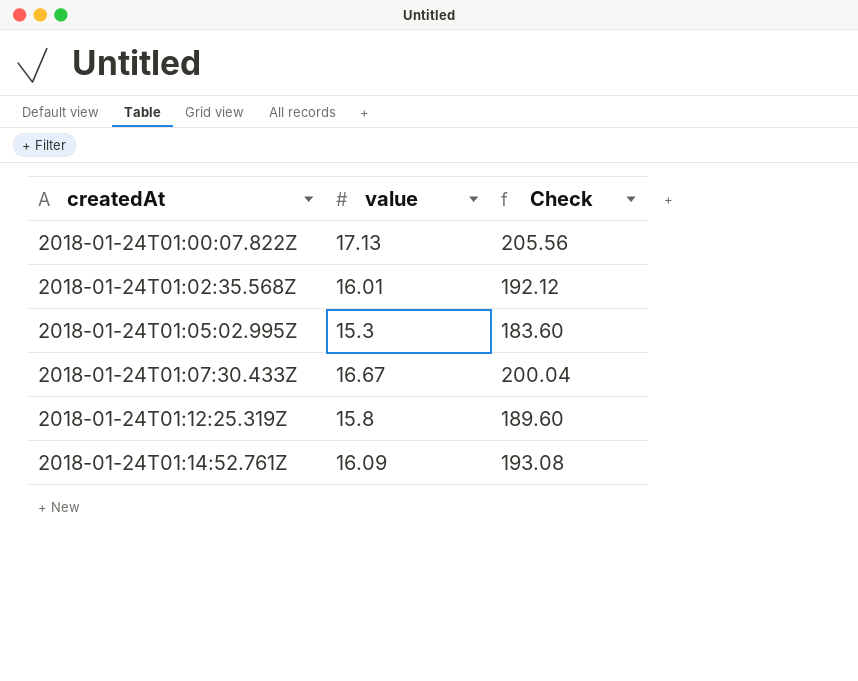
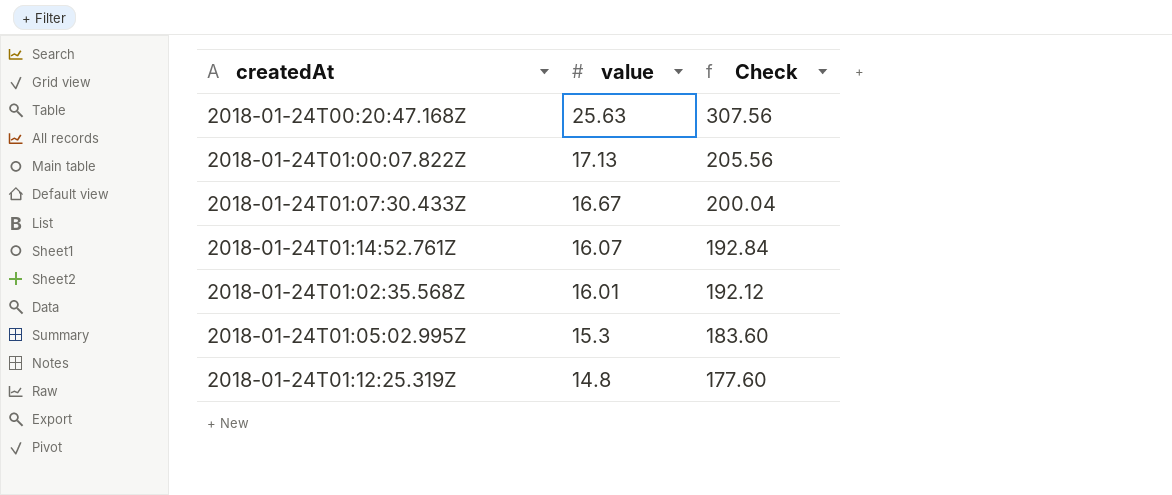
row order: createdAt ascending -> value descending
row 2018-01-24T00:20:47.168Z: none -> 25.63 | 307.56
2018-01-24T01:14:52.761Z | value: 16.09 -> 16.07
2018-01-24T01:14:52.761Z | Check: 193.08 -> 192.84
2018-01-24T01:12:25.319Z | value: 15.8 -> 14.8
2018-01-24T01:12:25.319Z | Check: 189.60 -> 177.60

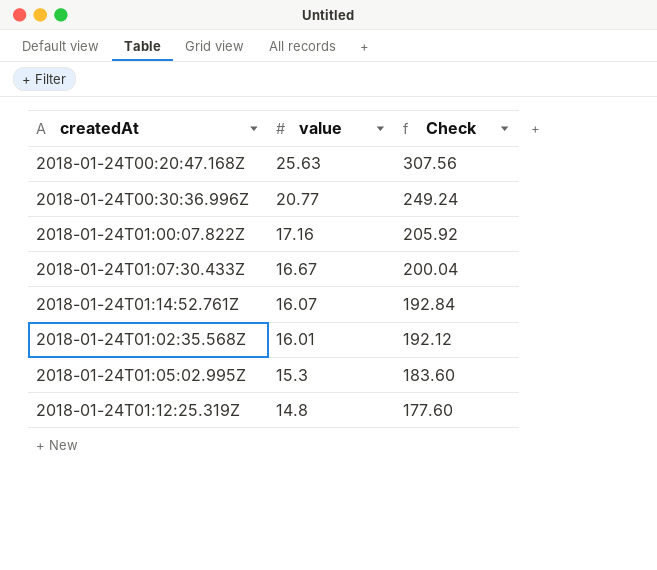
row 2018-01-24T00:30:36.996Z: none -> 20.77 | 249.24
2018-01-24T01:00:07.822Z | value: 17.13 -> 17.16
2018-01-24T01:00:07.822Z | Check: 205.56 -> 205.92

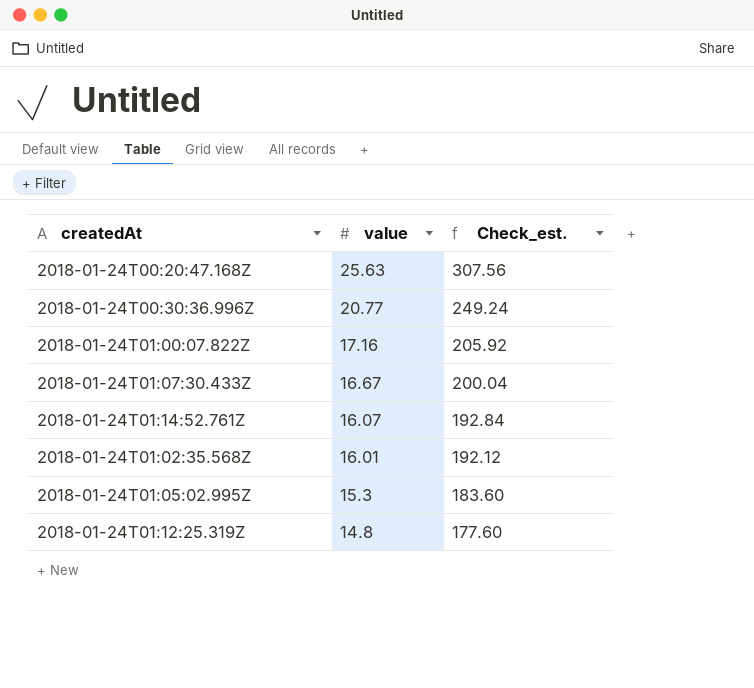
column name: Check -> Check_est.

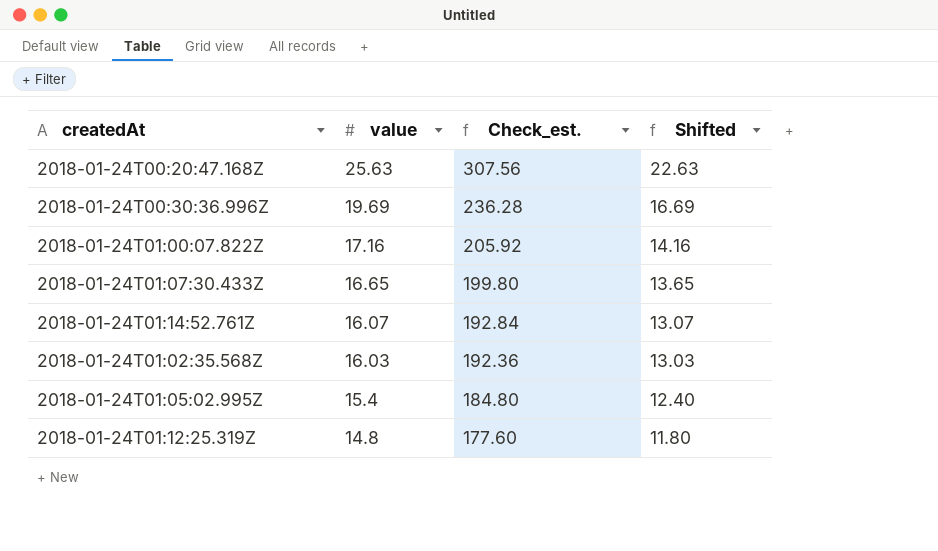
column Shifted | formula: none -> [value] - 3
2018-01-24T00:30:36.996Z | value: 20.77 -> 19.69
2018-01-24T00:30:36.996Z | Check_est.: 249.24 -> 236.28
2018-01-24T01:07:30.433Z | value: 16.67 -> 16.65
2018-01-24T01:07:30.433Z | Check_est.: 200.04 -> 199.80
2018-01-24T01:02:35.568Z | value: 16.01 -> 16.03
2018-01-24T01:02:35.568Z | Check_est.: 192.12 -> 192.36
2018-01-24T01:05:02.995Z | value: 15.3 -> 15.4
2018-01-24T01:05:02.995Z | Check_est.: 183.60 -> 184.80

